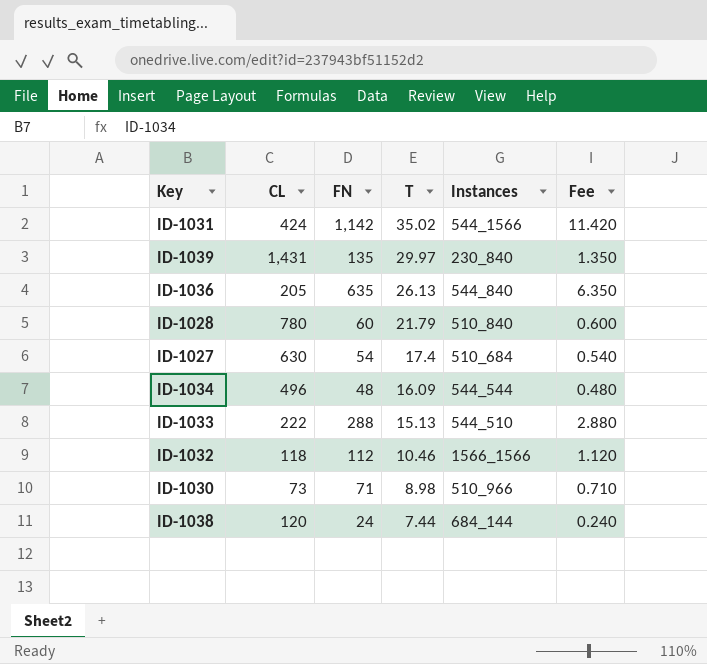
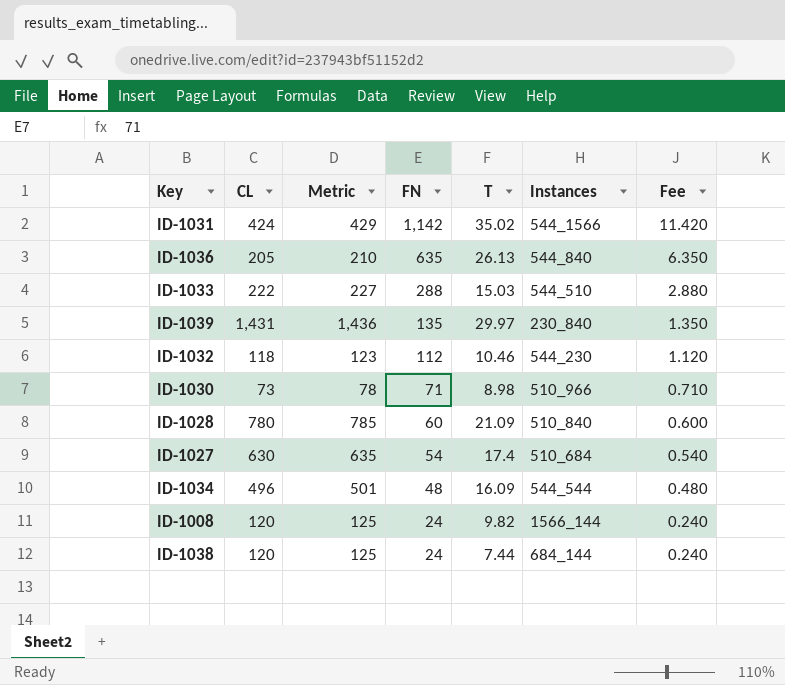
row order: T descending -> FN descending
column Metric | formula: none -> [CL] + 5
ID-1033 | T: 15.13 -> 15.03
ID-1032 | Instances: 1566_1566 -> 544_230
ID-1028 | T: 21.79 -> 21.09
row ID-1008: none -> 120 | 125 | 24 | 9.82 | 1566_144 | 0.240

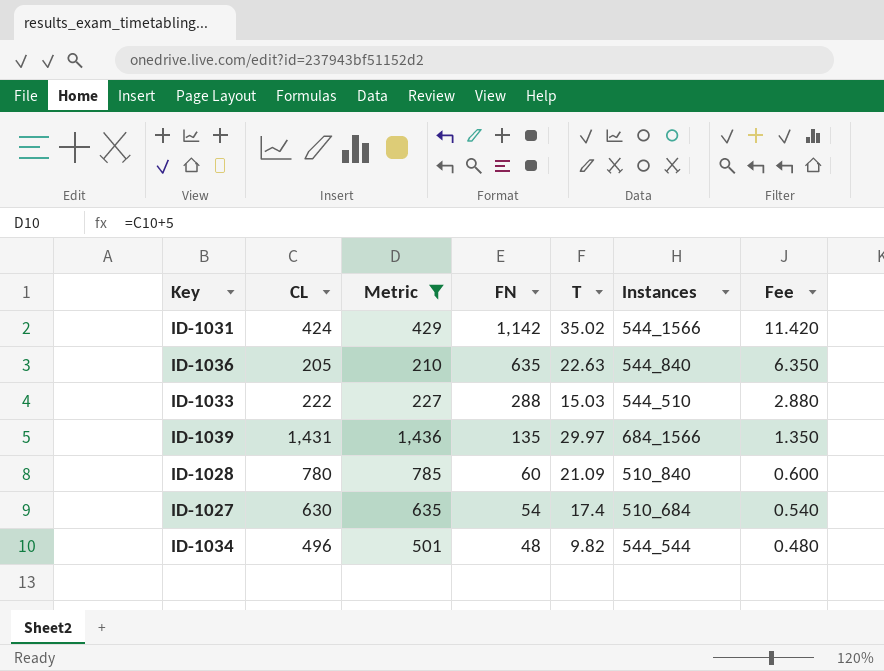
filter: none -> Metric >= 210
ID-1036 | T: 26.13 -> 22.63
ID-1039 | Instances: 230_840 -> 684_1566
ID-1034 | T: 16.09 -> 9.82

